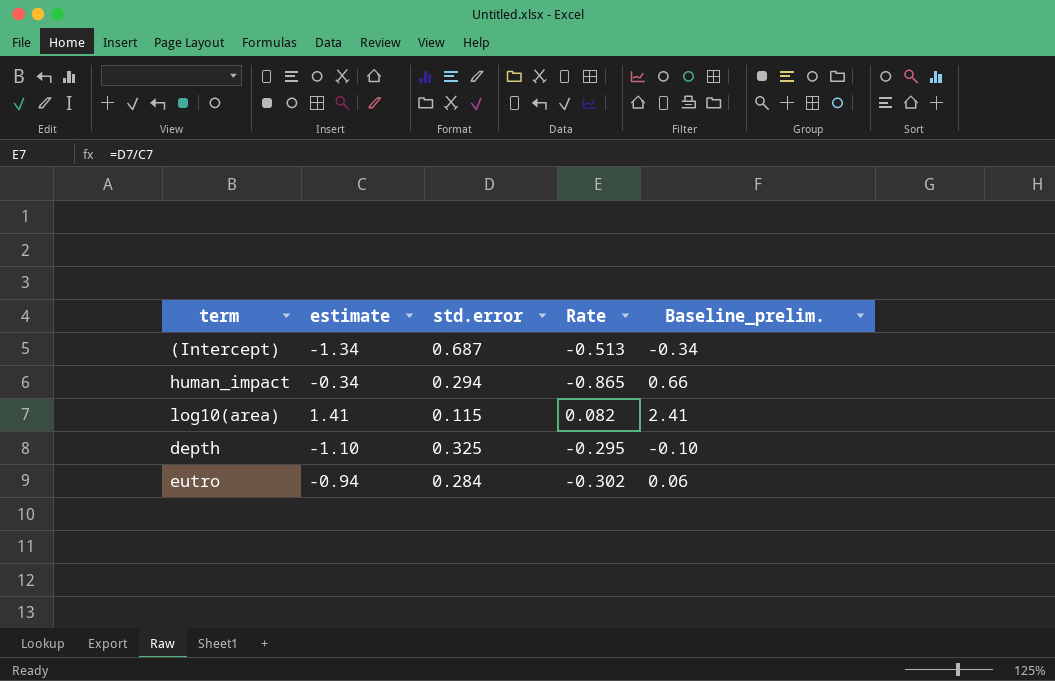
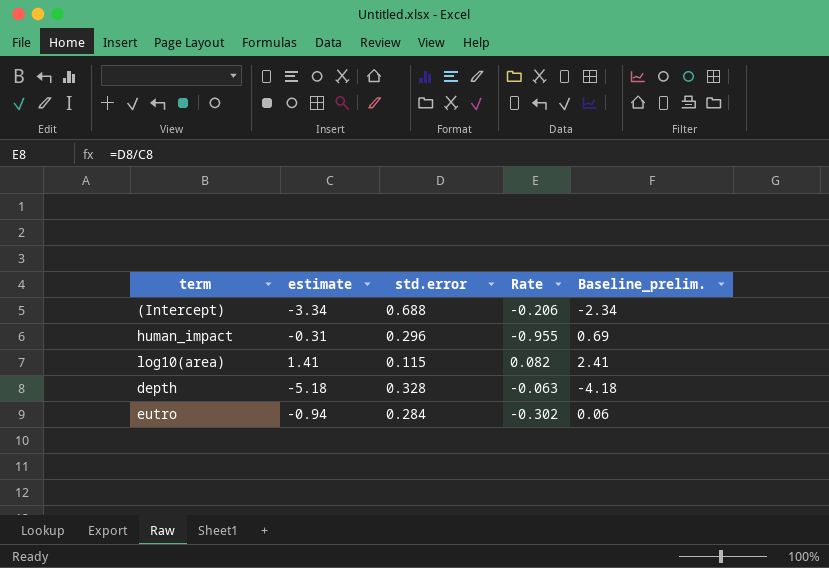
(Intercept) | estimate: -1.34 -> -3.34
(Intercept) | std.error: 0.687 -> 0.688
(Intercept) | Rate: -0.513 -> -0.206
(Intercept) | Baseline_prelim.: -0.34 -> -2.34
human_impact | estimate: -0.34 -> -0.31
human_impact | std.error: 0.294 -> 0.296
human_impact | Rate: -0.865 -> -0.955
human_impact | Baseline_prelim.: 0.66 -> 0.69
depth | estimate: -1.10 -> -5.18
depth | std.error: 0.325 -> 0.328
depth | Rate: -0.295 -> -0.063
depth | Baseline_prelim.: -0.10 -> -4.18

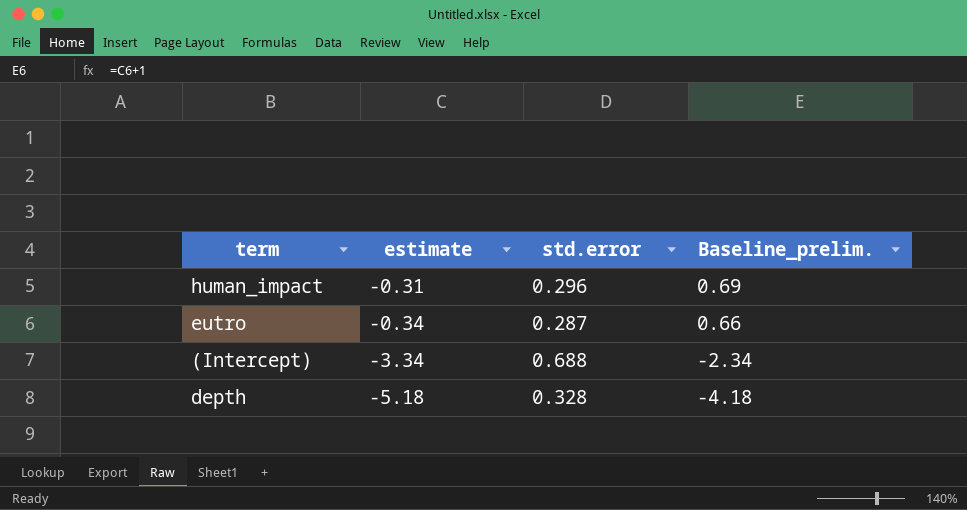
row order: none -> estimate descending
column Rate | formula: [std.error] / [estimate] -> none
row log10(area): 1.41 | 0.115 | 0.082 | 2.41 -> none
eutro | estimate: -0.94 -> -0.34
eutro | std.error: 0.284 -> 0.287
eutro | Baseline_prelim.: 0.06 -> 0.66

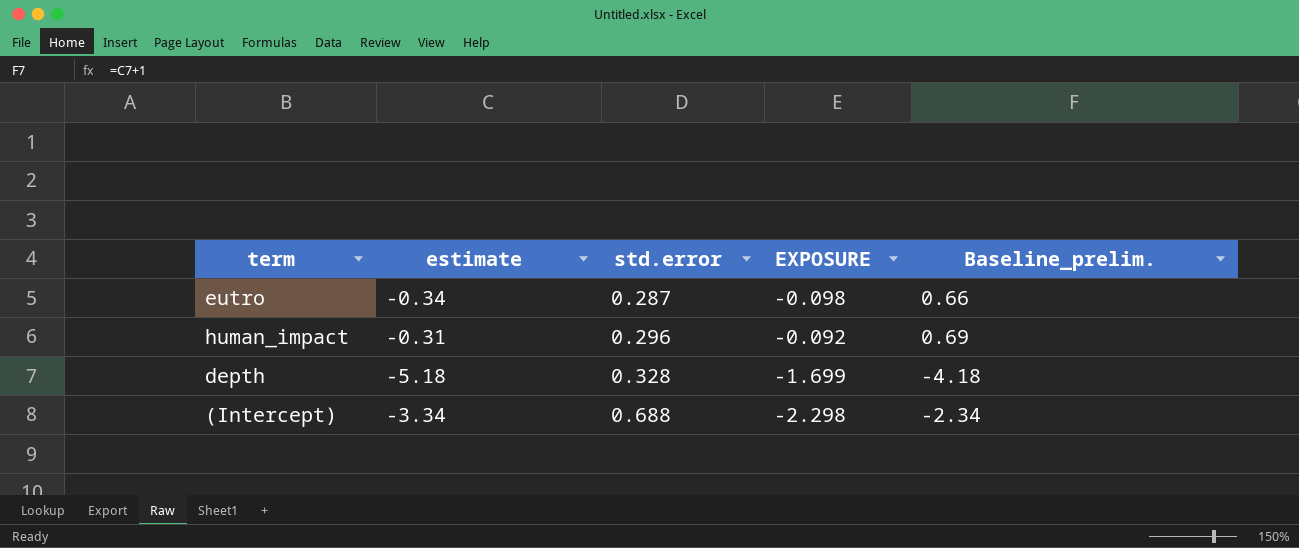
row order: estimate descending -> std.error ascending
column EXPOSURE | formula: none -> [estimate] * [std.error]

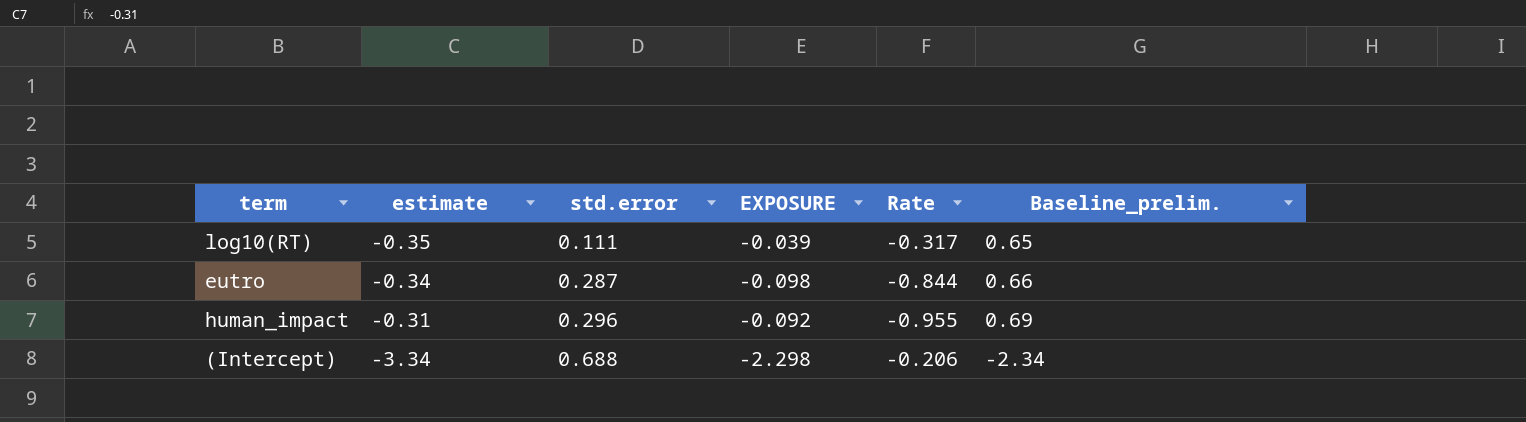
column Rate | formula: none -> [std.error] / [estimate]
row depth: -5.18 | 0.328 | -1.699 | -4.18 -> none
row log10(RT): none -> -0.35 | 0.111 | -0.039 | -0.317 | 0.65

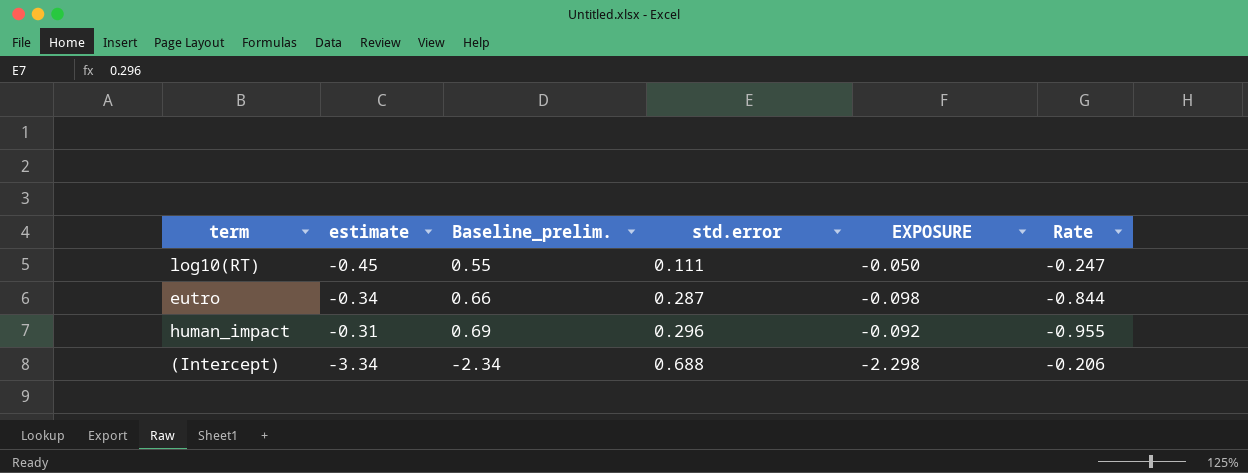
column Baseline_prelim. | position: 6 -> 3
log10(RT) | estimate: -0.35 -> -0.45
log10(RT) | Baseline_prelim.: 0.65 -> 0.55
log10(RT) | EXPOSURE: -0.039 -> -0.050
log10(RT) | Rate: -0.317 -> -0.247

